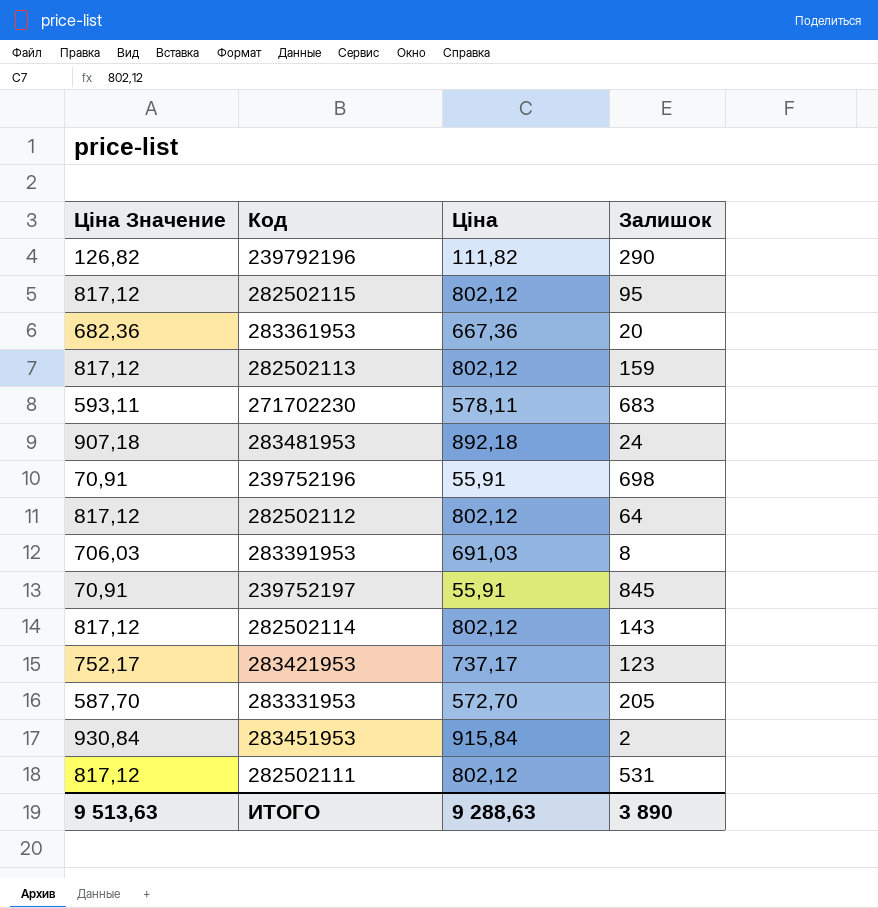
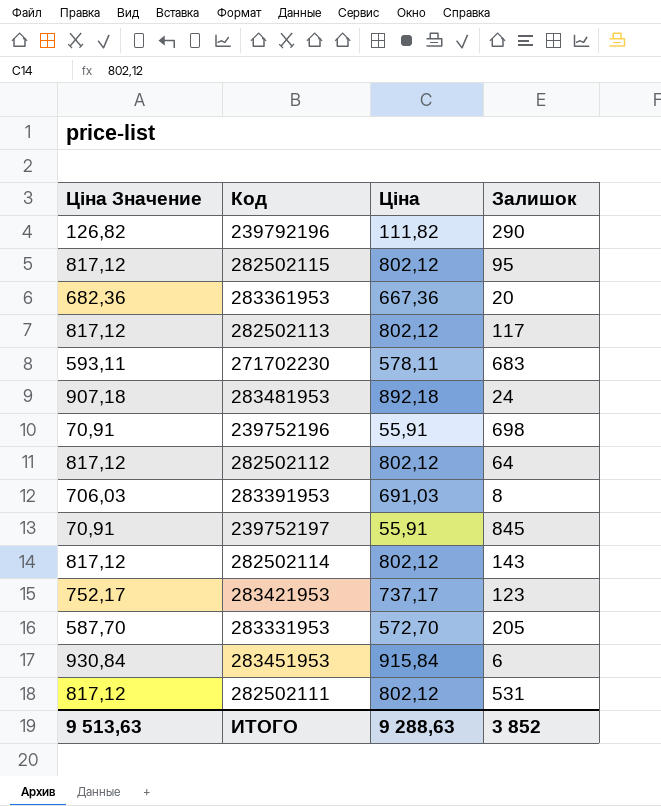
282502113 | Залишок: 159 -> 117
283451953 | Залишок: 2 -> 6
ИТОГО | Залишок: 3 890 -> 3 852

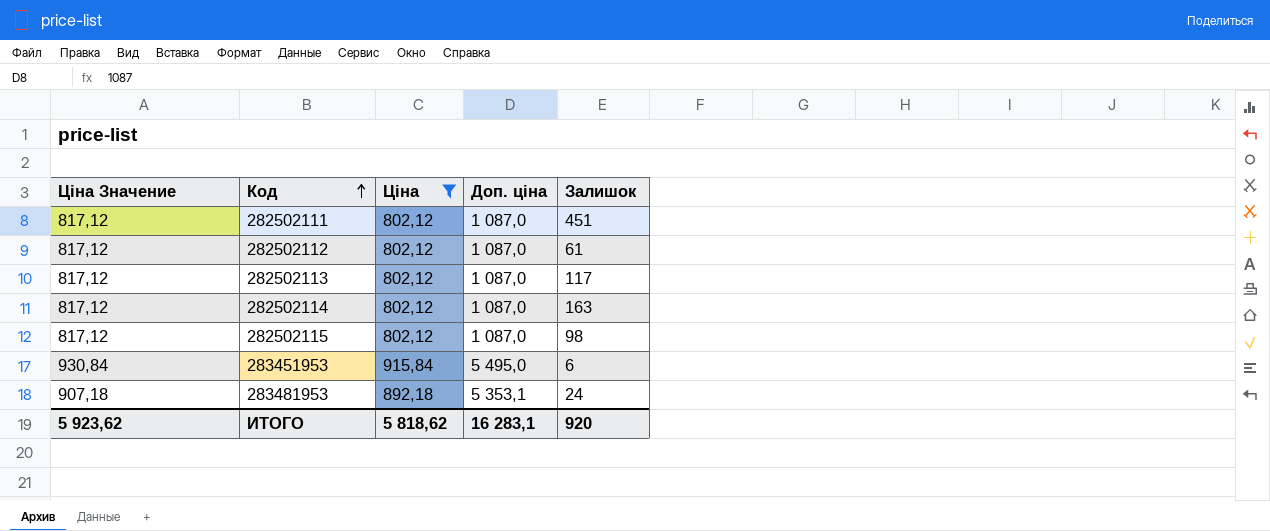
filter: none -> Ціна >= 802,12
row order: none -> Код ascending
column Доп. ціна | position: none -> 4
282502111 | Залишок: 531 -> 451
282502112 | Залишок: 64 -> 61
282502114 | Залишок: 143 -> 163
282502115 | Залишок: 95 -> 98
ИТОГО | Ціна Значение: 9 513,63 -> 5 923,62
ИТОГО | Ціна: 9 288,63 -> 5 818,62
ИТОГО | Залишок: 3 852 -> 920

